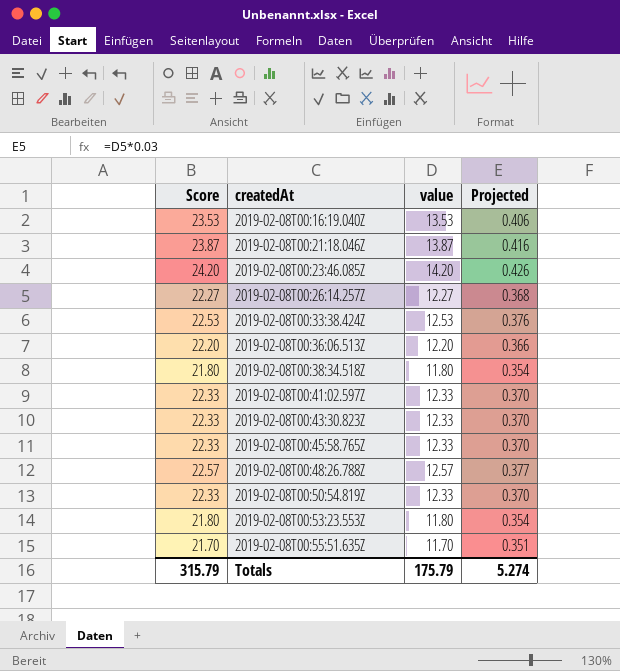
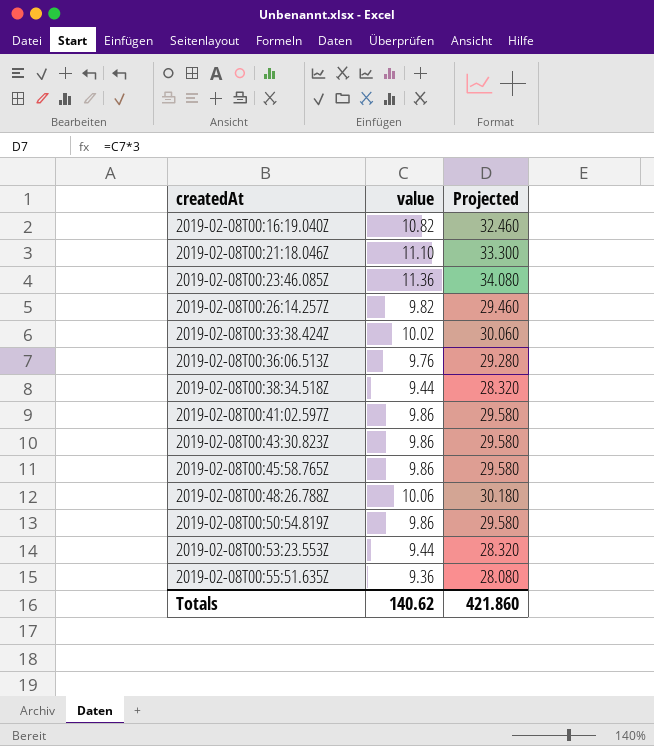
column Score | formula: [value] + 10 -> none
column Projected | formula: [value] * 0.03 -> [value] * 3
2019-02-08T00:16:19.040Z | value: 13.53 -> 10.82
2019-02-08T00:21:18.046Z | value: 13.87 -> 11.10
2019-02-08T00:23:46.085Z | value: 14.20 -> 11.36
2019-02-08T00:26:14.257Z | value: 12.27 -> 9.82
2019-02-08T00:33:38.424Z | value: 12.53 -> 10.02
2019-02-08T00:36:06.513Z | value: 12.20 -> 9.76
2019-02-08T00:38:34.518Z | value: 11.80 -> 9.44
2019-02-08T00:41:02.597Z | value: 12.33 -> 9.86
2019-02-08T00:43:30.823Z | value: 12.33 -> 9.86
2019-02-08T00:45:58.765Z | value: 12.33 -> 9.86
2019-02-08T00:48:26.788Z | value: 12.57 -> 10.06
2019-02-08T00:50:54.819Z | value: 12.33 -> 9.86
2019-02-08T00:53:23.553Z | value: 11.80 -> 9.44
2019-02-08T00:55:51.635Z | value: 11.70 -> 9.36
Totals | value: 175.79 -> 140.62
Totals | Projected: 5.274 -> 421.860

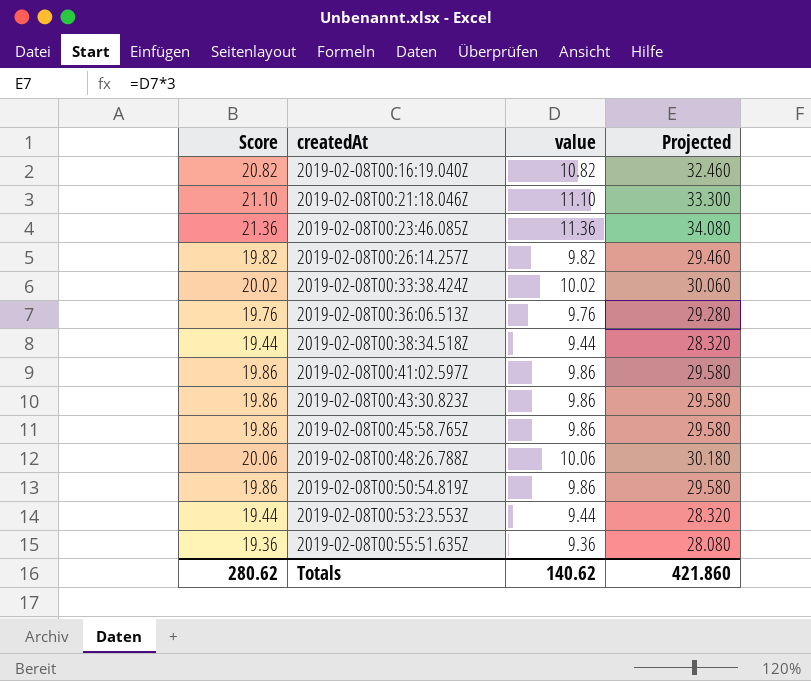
column Score | formula: none -> [value] + 10

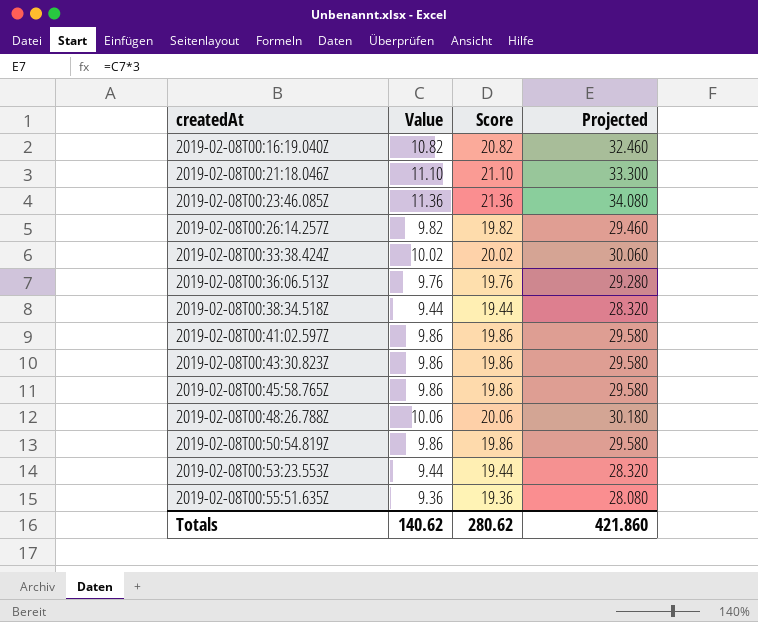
column name: value -> Value
column Score | position: 1 -> 3

